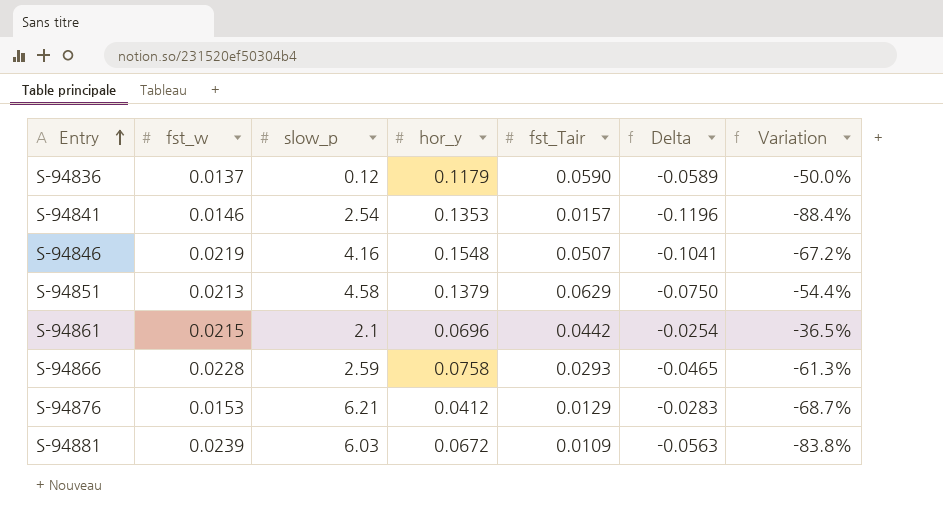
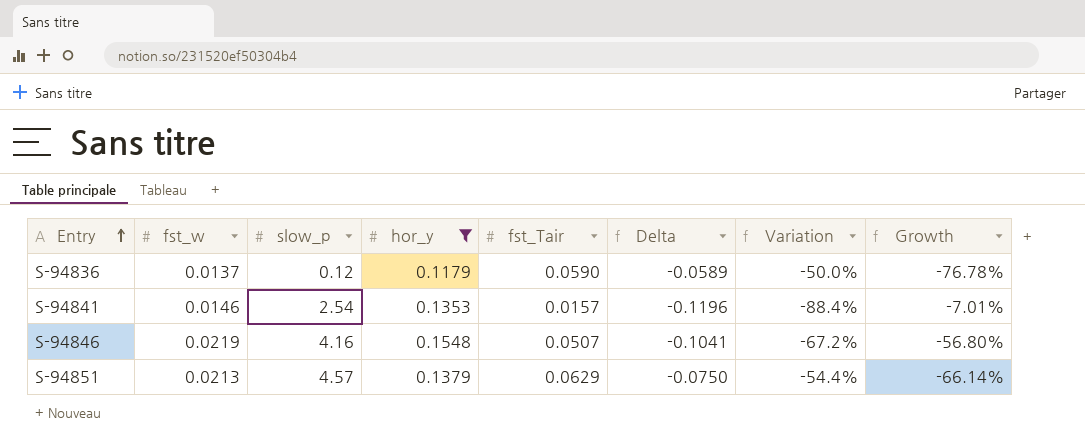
filter: none -> hor_y >= 0.1179
column Growth | formula: none -> ([fst_w] - [fst_Tair]) / [fst_Tair]
S-94851 | slow_p: 4.58 -> 4.57

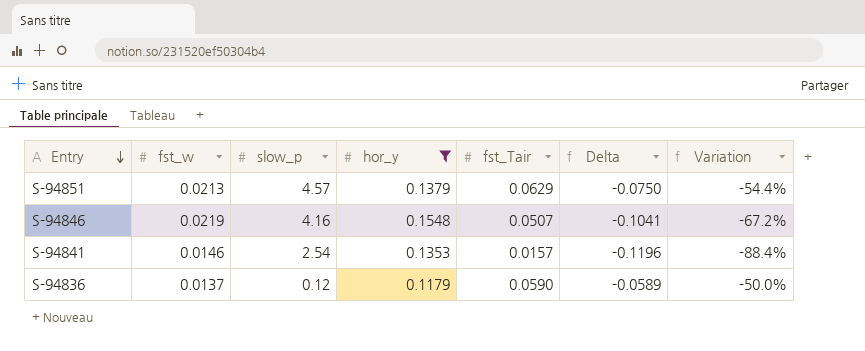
row order: Entry ascending -> Entry descending
column Growth | formula: ([fst_w] - [fst_Tair]) / [fst_Tair] -> none

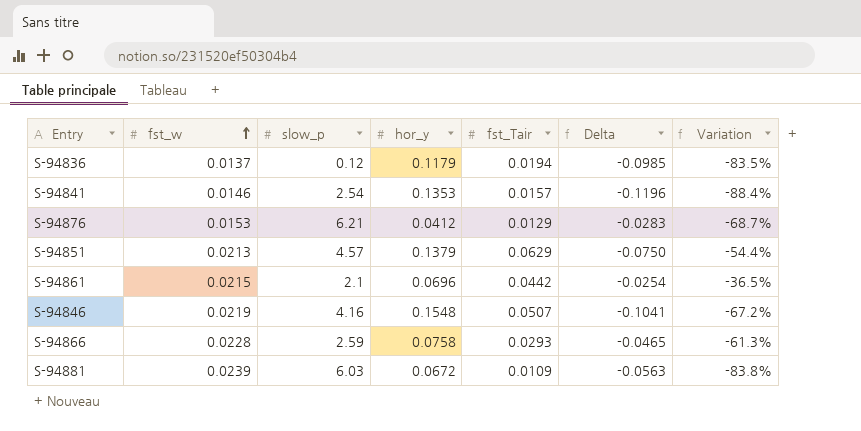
filter: hor_y >= 0.1179 -> none
row order: Entry descending -> fst_w ascending
S-94836 | fst_Tair: 0.0590 -> 0.0194
S-94836 | Delta: -0.0589 -> -0.0985
S-94836 | Variation: -50.0% -> -83.5%

